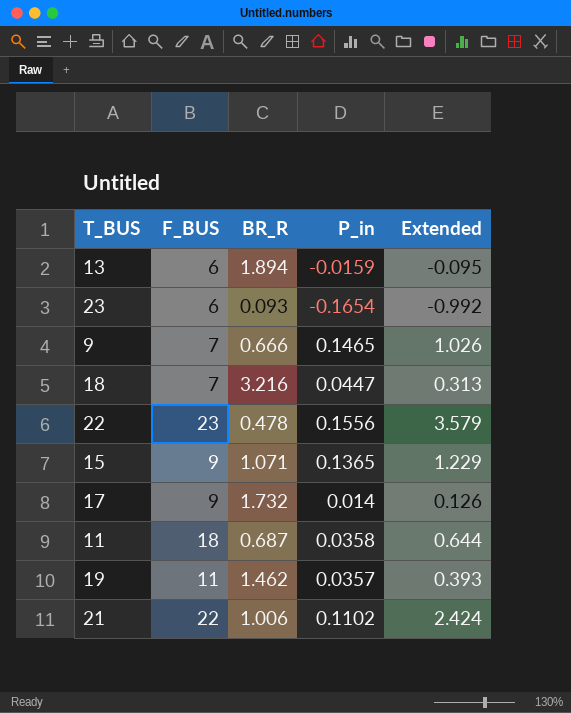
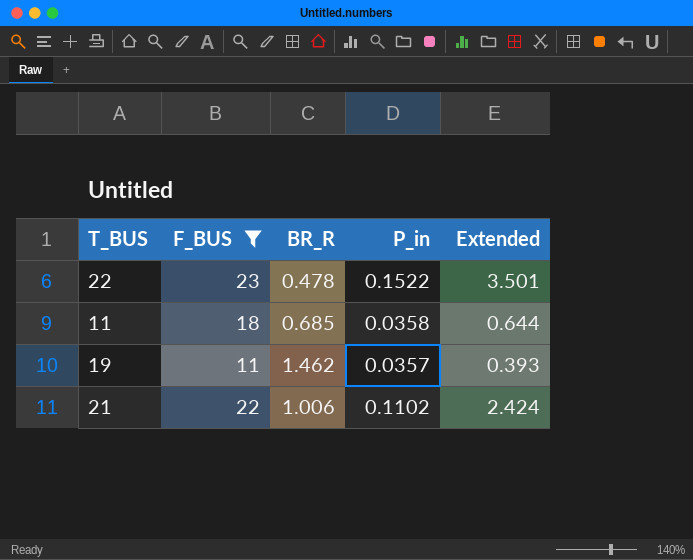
filter: none -> F_BUS >= 11
22 | P_in: 0.1556 -> 0.1522
22 | Extended: 3.579 -> 3.501
11 | BR_R: 0.687 -> 0.685

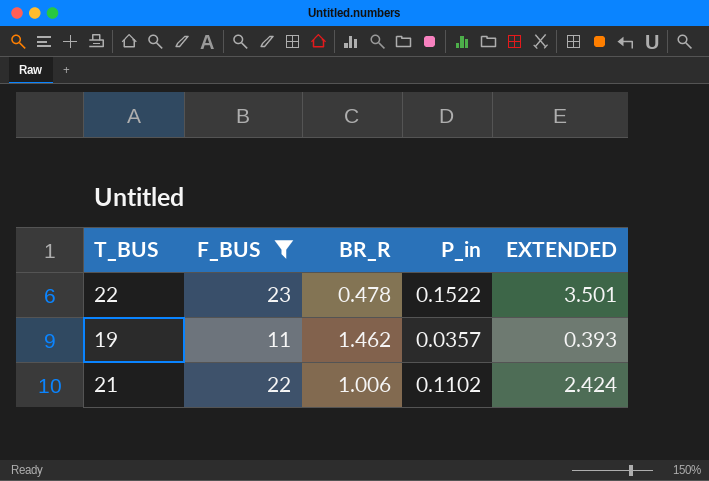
column name: Extended -> EXTENDED
row 11: 18 | 0.685 | 0.0358 | 0.644 -> none

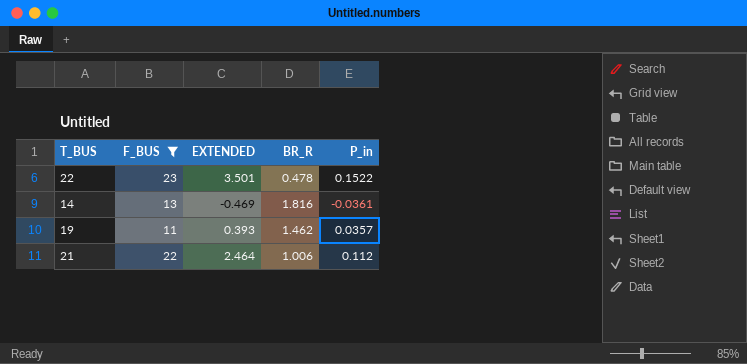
column EXTENDED | position: 5 -> 3
row 14: none -> 13 | -0.469 | 1.816 | -0.0361
21 | EXTENDED: 2.424 -> 2.464
21 | P_in: 0.1102 -> 0.112

